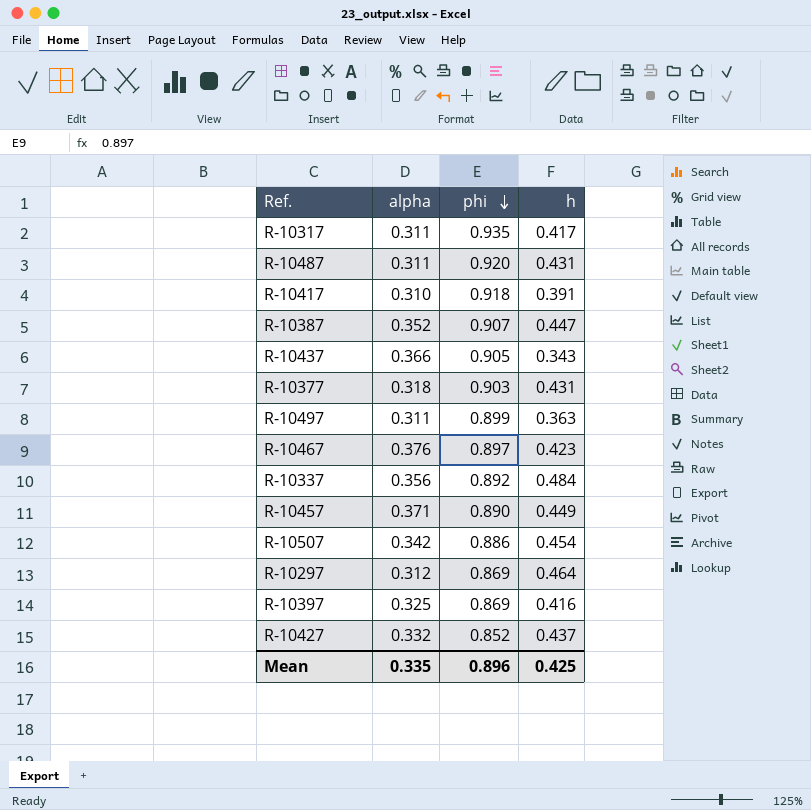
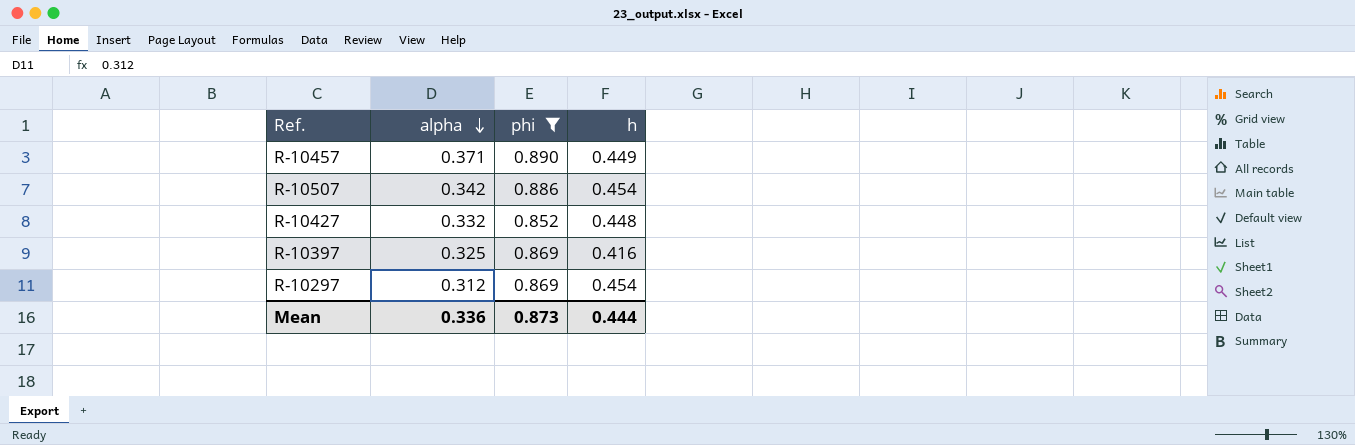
filter: none -> phi <= 0.890
row order: phi descending -> alpha descending
R-10427 | h: 0.437 -> 0.448
R-10297 | h: 0.464 -> 0.454
Mean | alpha: 0.335 -> 0.336
Mean | phi: 0.896 -> 0.873
Mean | h: 0.425 -> 0.444

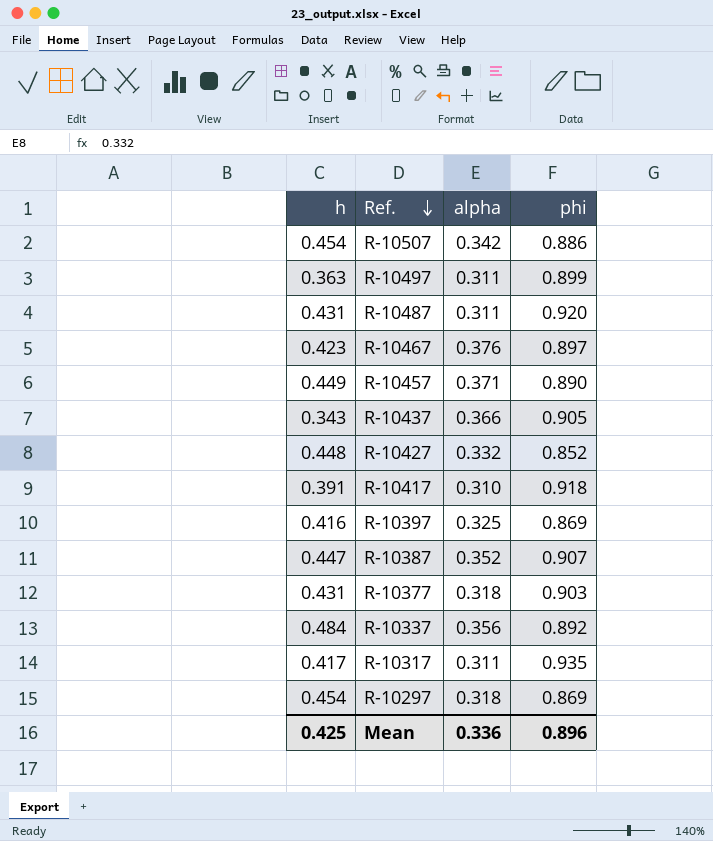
filter: phi <= 0.890 -> none
row order: alpha descending -> Ref. descending
column h | position: 4 -> 1
R-10297 | alpha: 0.312 -> 0.318
Mean | h: 0.444 -> 0.425
Mean | phi: 0.873 -> 0.896

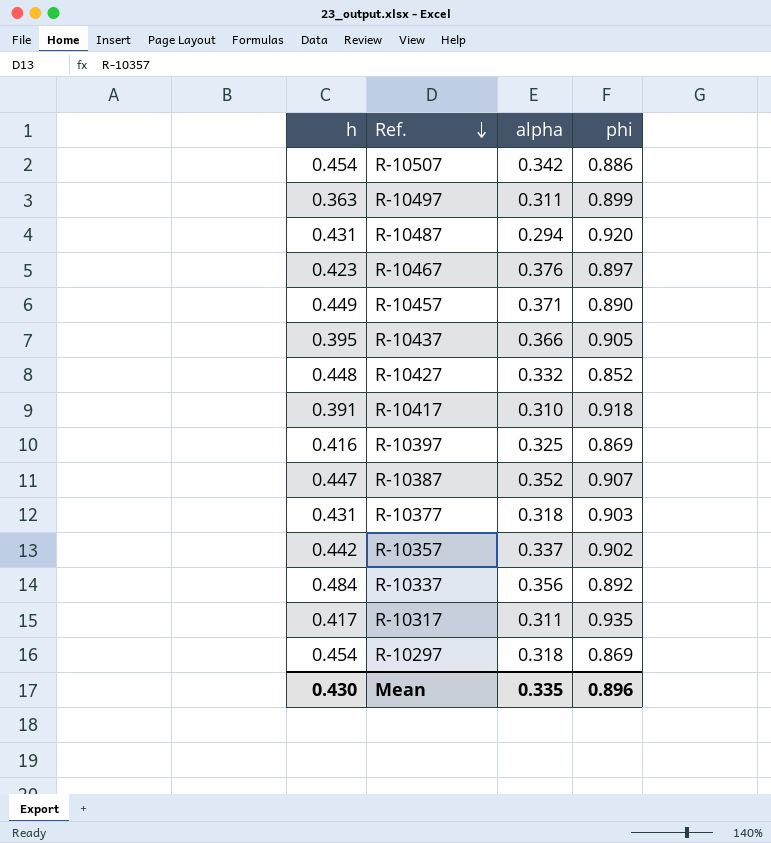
R-10487 | alpha: 0.311 -> 0.294
R-10437 | h: 0.343 -> 0.395
row R-10357: none -> 0.442 | 0.337 | 0.902
Mean | h: 0.425 -> 0.430
Mean | alpha: 0.336 -> 0.335

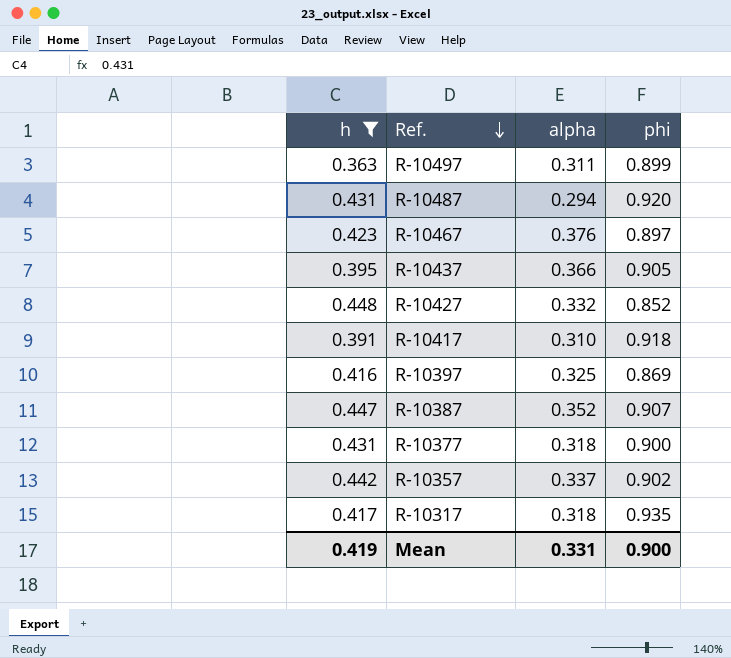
filter: none -> h <= 0.448
R-10377 | phi: 0.903 -> 0.900
R-10317 | alpha: 0.311 -> 0.318
Mean | h: 0.430 -> 0.419
Mean | alpha: 0.335 -> 0.331
Mean | phi: 0.896 -> 0.900

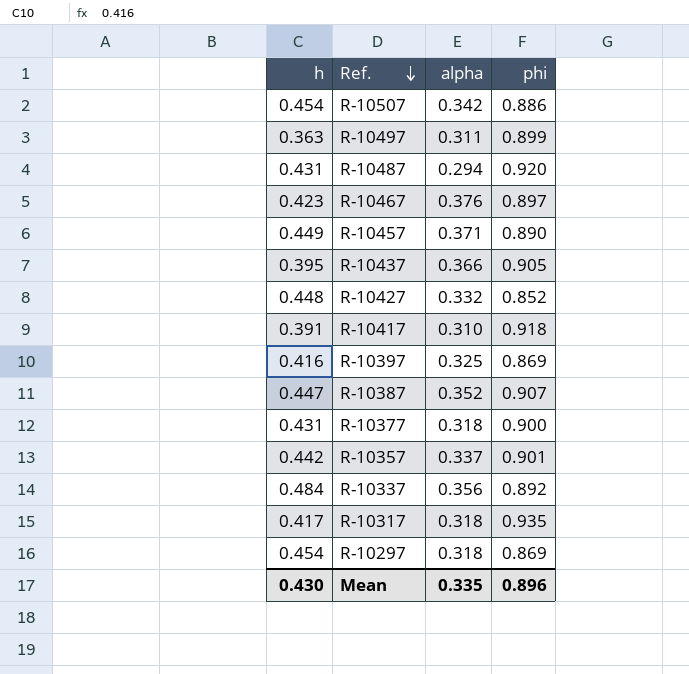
filter: h <= 0.448 -> none
R-10357 | phi: 0.902 -> 0.901
Mean | h: 0.419 -> 0.430
Mean | alpha: 0.331 -> 0.335
Mean | phi: 0.900 -> 0.896

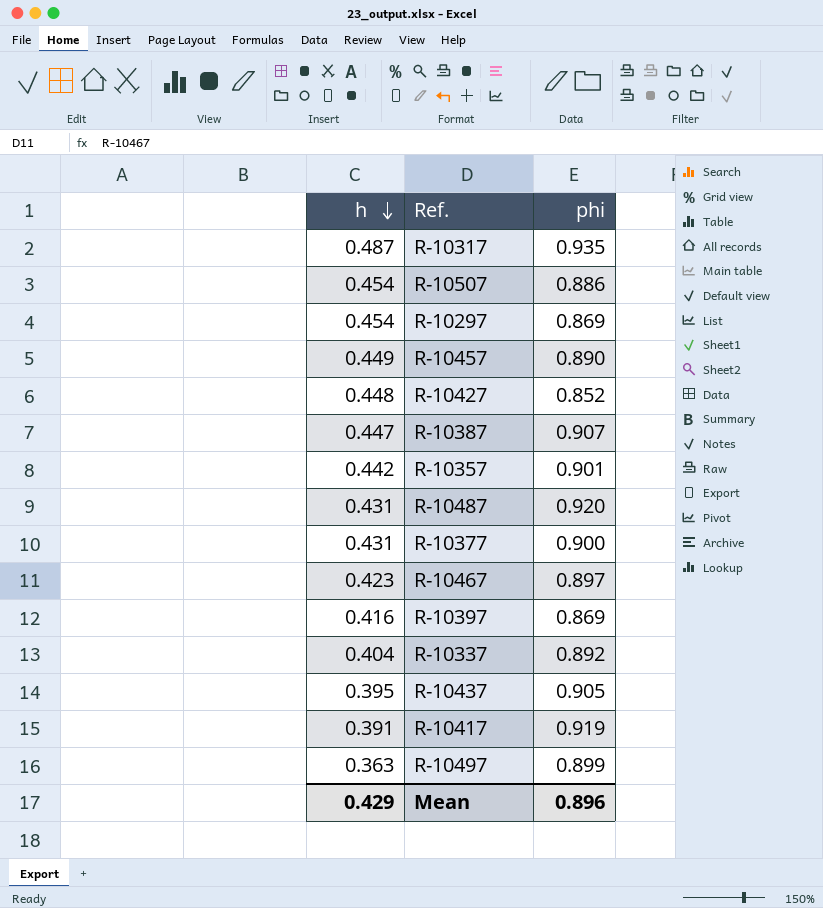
row order: Ref. descending -> h descending
column alpha | position: 3 -> none
R-10317 | h: 0.417 -> 0.487
R-10337 | h: 0.484 -> 0.404
R-10417 | phi: 0.918 -> 0.919
Mean | h: 0.430 -> 0.429

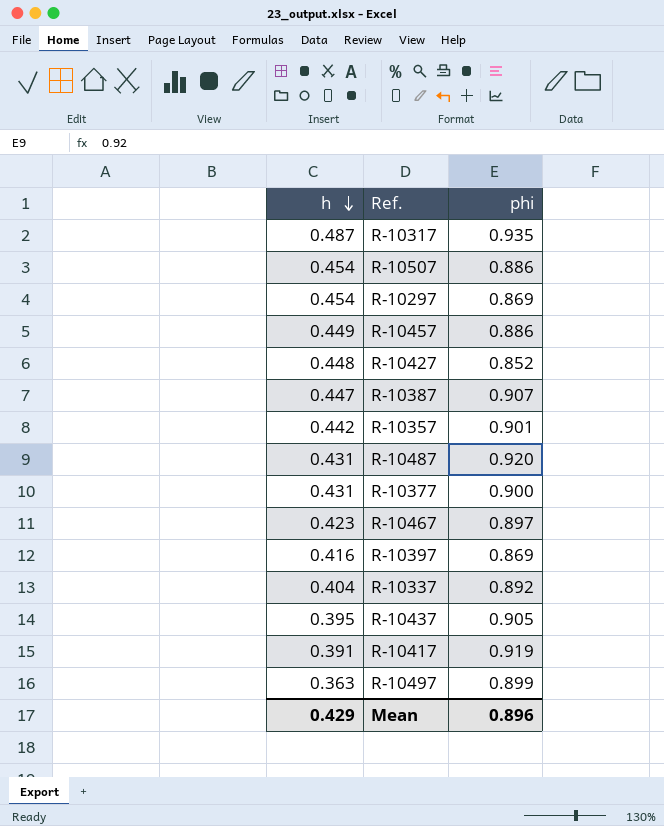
R-10457 | phi: 0.890 -> 0.886

